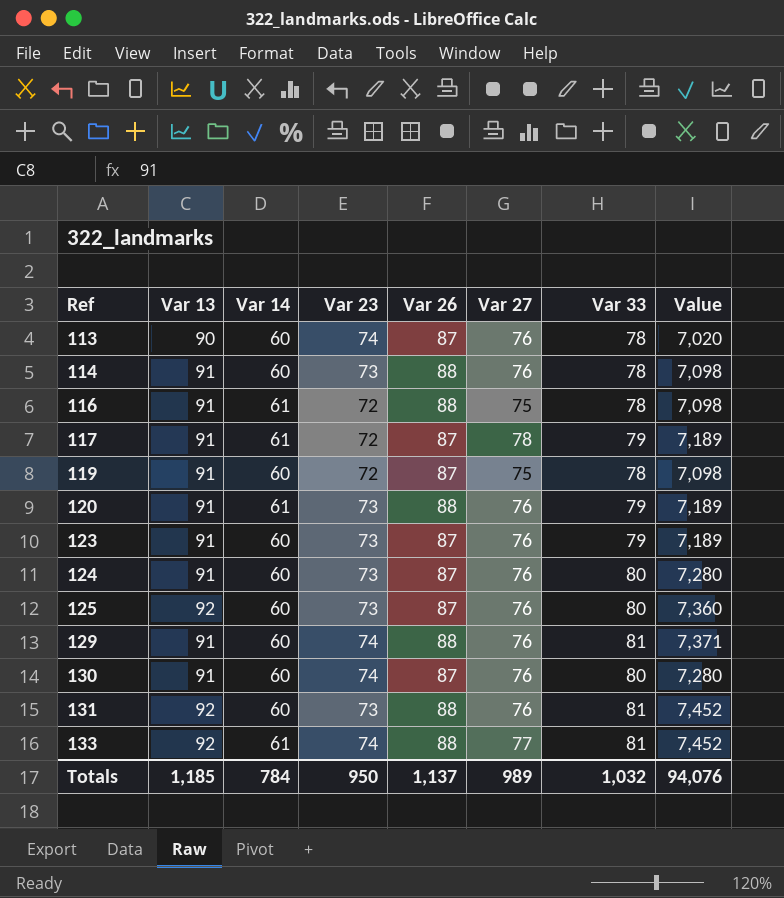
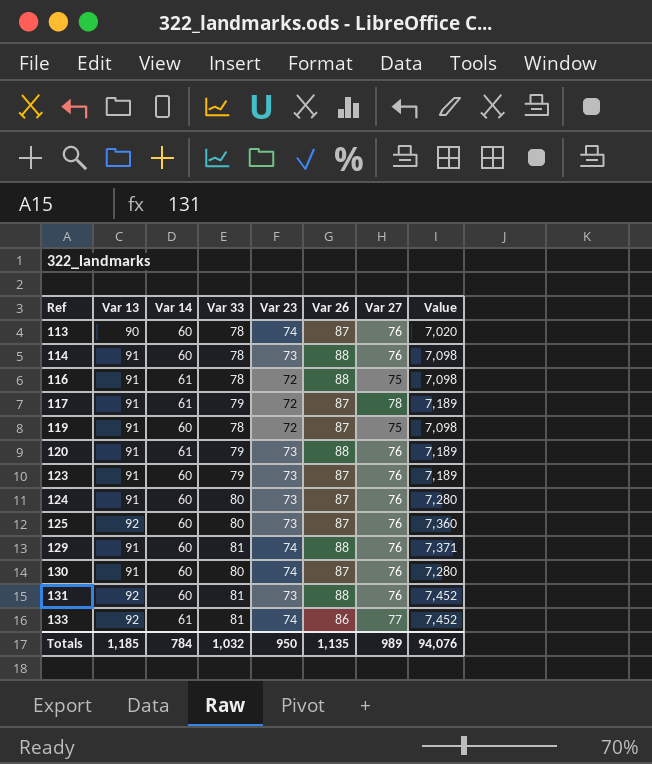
column Var 33 | position: 7 -> 4
133 | Var 26: 88 -> 86
Totals | Var 26: 1,137 -> 1,135

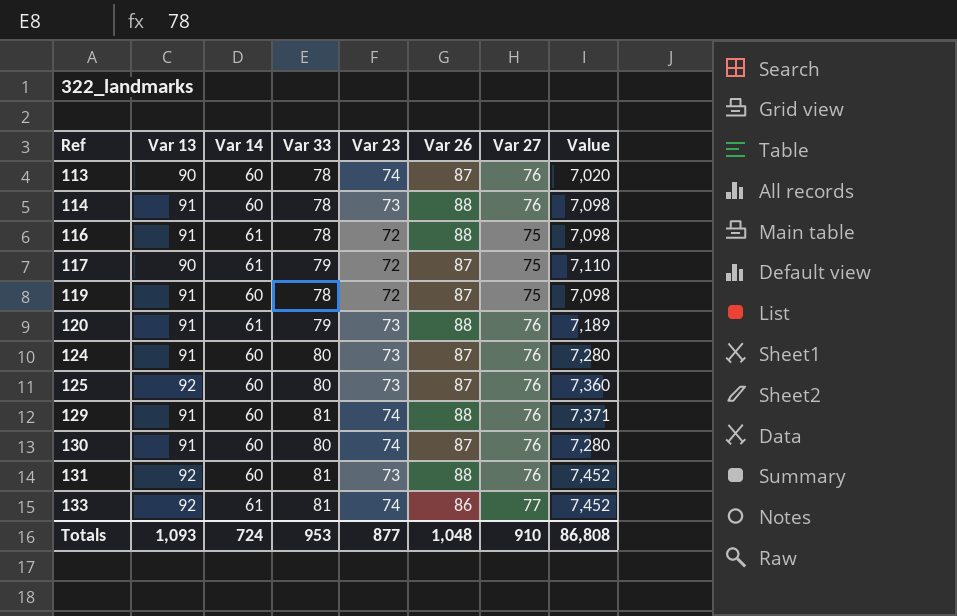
row 123: 91 | 60 | 79 | 73 | 87 | 76 | 7,189 -> none
117 | Var 13: 91 -> 90
117 | Var 27: 78 -> 75
117 | Value: 7,189 -> 7,110
Totals | Var 13: 1,185 -> 1,093
Totals | Var 14: 784 -> 724
Totals | Var 33: 1,032 -> 953
Totals | Var 23: 950 -> 877
Totals | Var 26: 1,135 -> 1,048
Totals | Var 27: 989 -> 910
Totals | Value: 94,076 -> 86,808

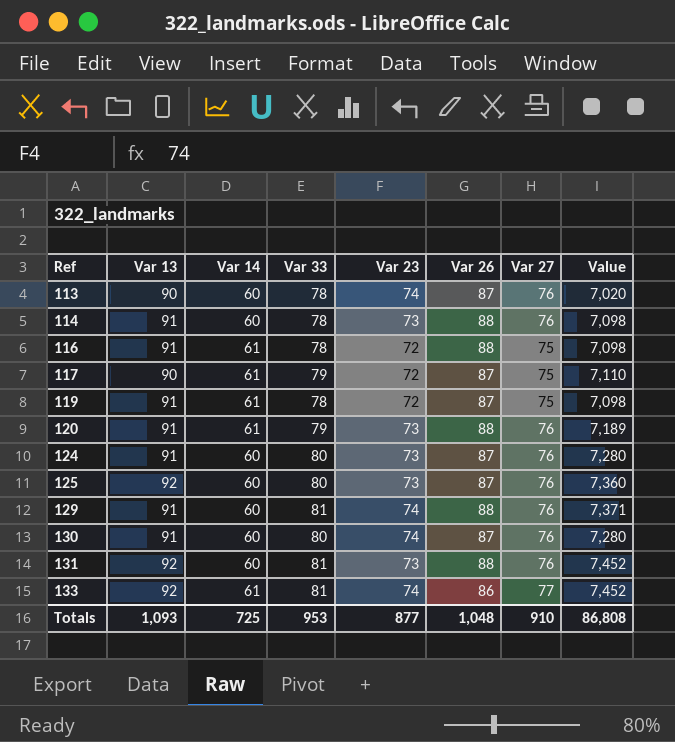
119 | Var 14: 60 -> 61
Totals | Var 14: 724 -> 725

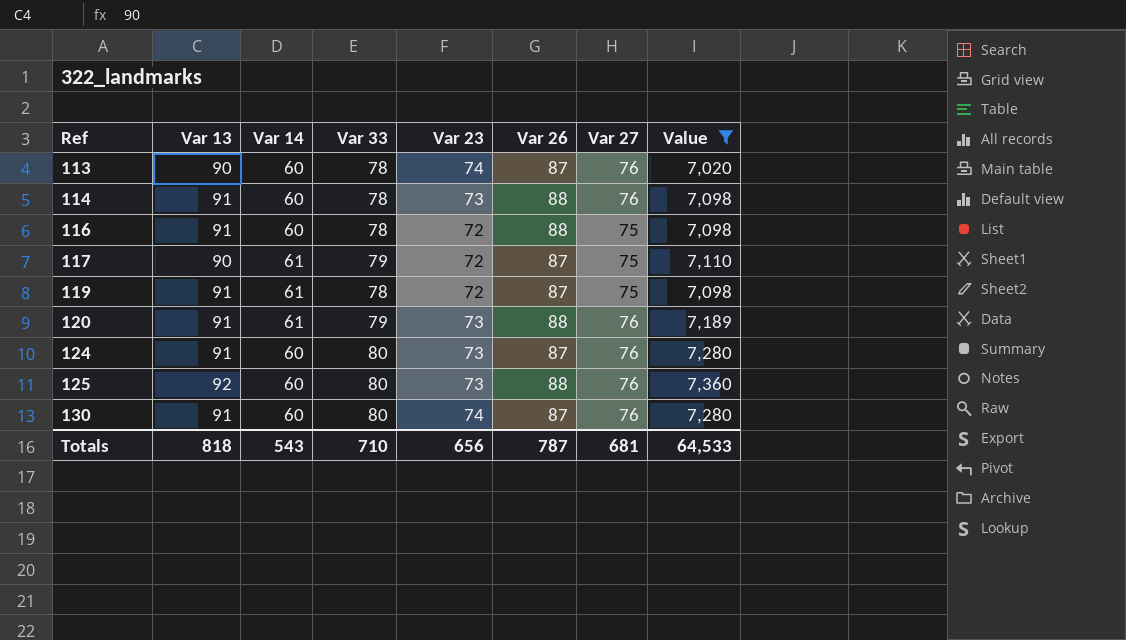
filter: none -> Value <= 7,360
116 | Var 14: 61 -> 60
125 | Var 26: 87 -> 88
Totals | Var 13: 1,093 -> 818
Totals | Var 14: 725 -> 543
Totals | Var 33: 953 -> 710
Totals | Var 23: 877 -> 656
Totals | Var 26: 1,048 -> 787
Totals | Var 27: 910 -> 681
Totals | Value: 86,808 -> 64,533

